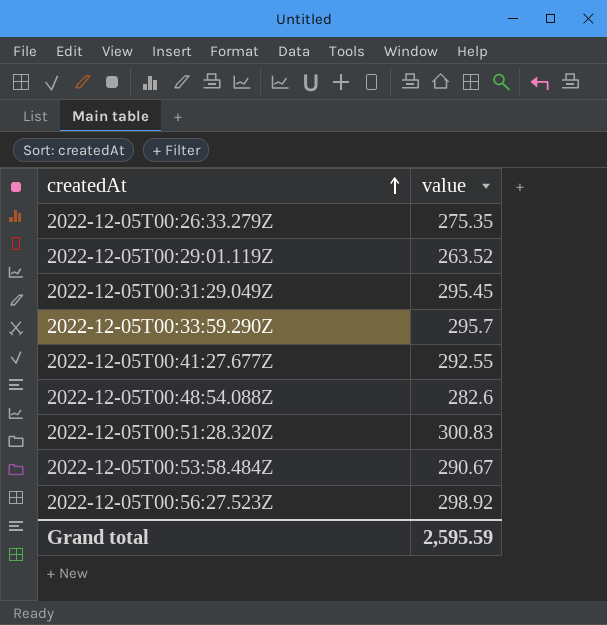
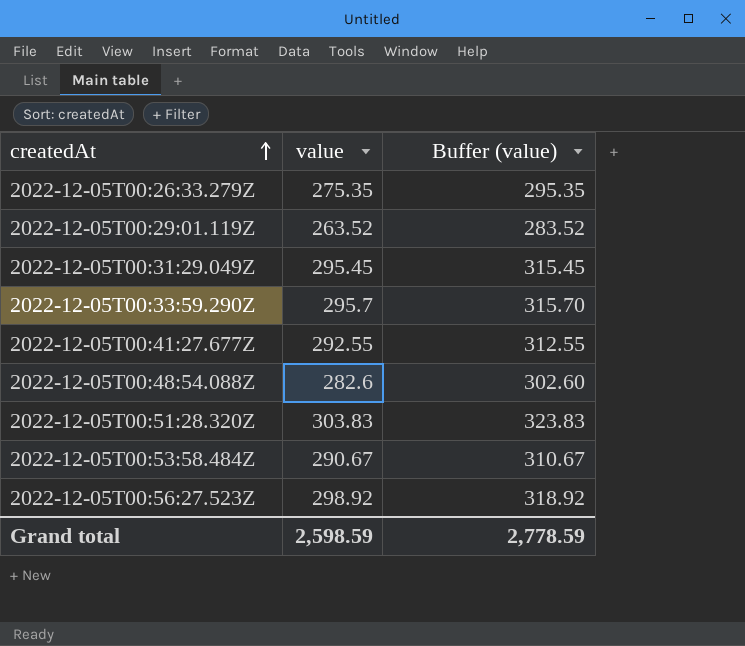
column Buffer (value) | formula: none -> [value] + 20
2022-12-05T00:51:28.320Z | value: 300.83 -> 303.83
Grand total | value: 2,595.59 -> 2,598.59

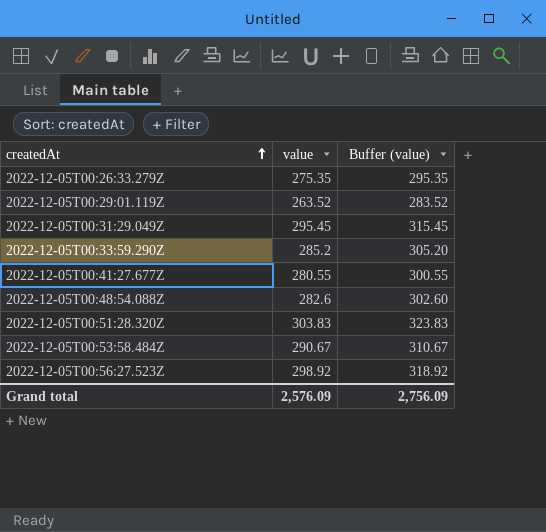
2022-12-05T00:33:59.290Z | value: 295.7 -> 285.2
2022-12-05T00:33:59.290Z | Buffer (value): 315.70 -> 305.20
2022-12-05T00:41:27.677Z | value: 292.55 -> 280.55
2022-12-05T00:41:27.677Z | Buffer (value): 312.55 -> 300.55
Grand total | value: 2,598.59 -> 2,576.09
Grand total | Buffer (value): 2,778.59 -> 2,756.09

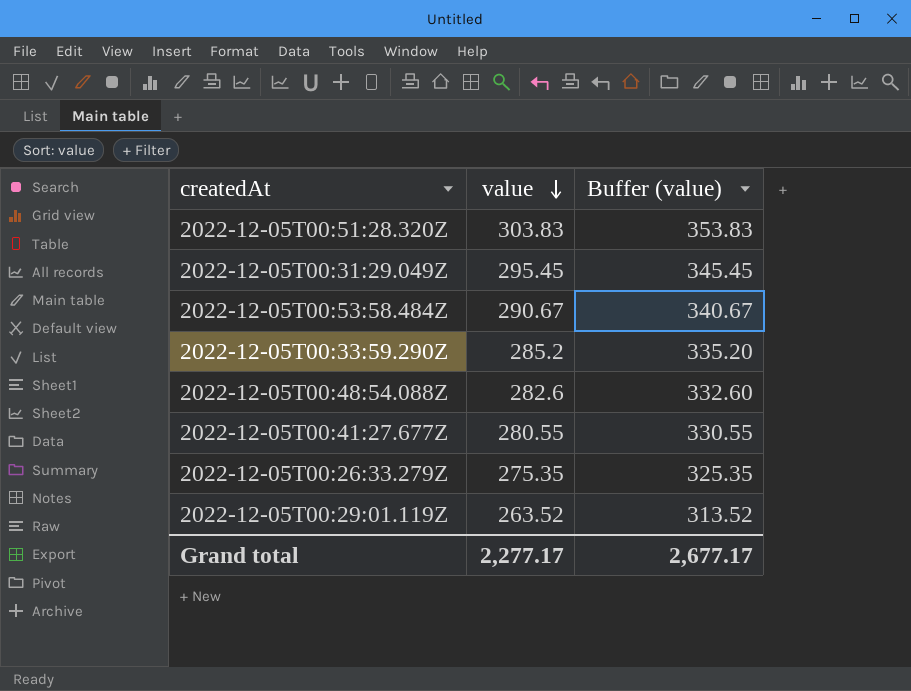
row order: createdAt ascending -> value descending
column Buffer (value) | formula: [value] + 20 -> [value] + 50
row 2022-12-05T00:56:27.523Z: 298.92 | 318.92 -> none
Grand total | value: 2,576.09 -> 2,277.17
Grand total | Buffer (value): 2,756.09 -> 2,677.17

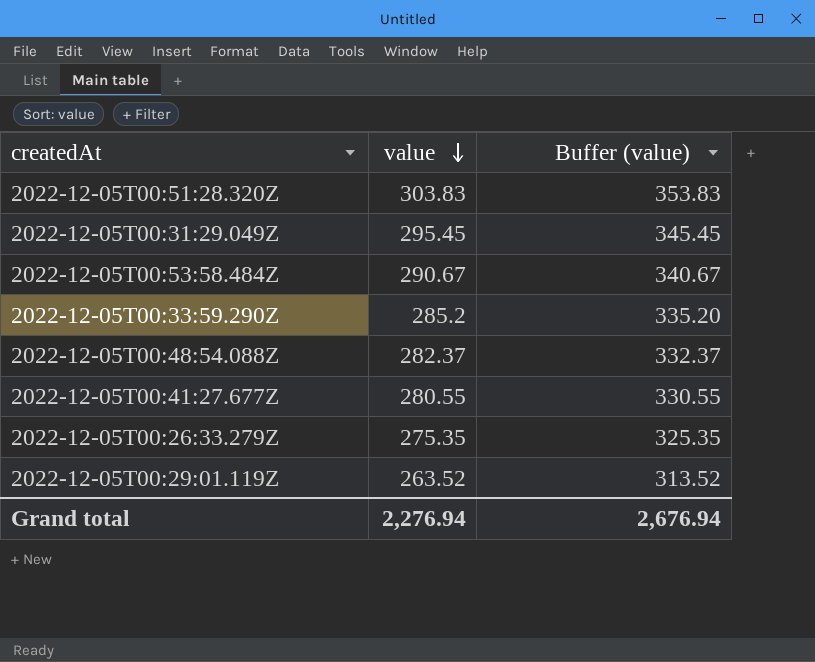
2022-12-05T00:48:54.088Z | value: 282.6 -> 282.37
2022-12-05T00:48:54.088Z | Buffer (value): 332.60 -> 332.37
Grand total | value: 2,277.17 -> 2,276.94
Grand total | Buffer (value): 2,677.17 -> 2,676.94

